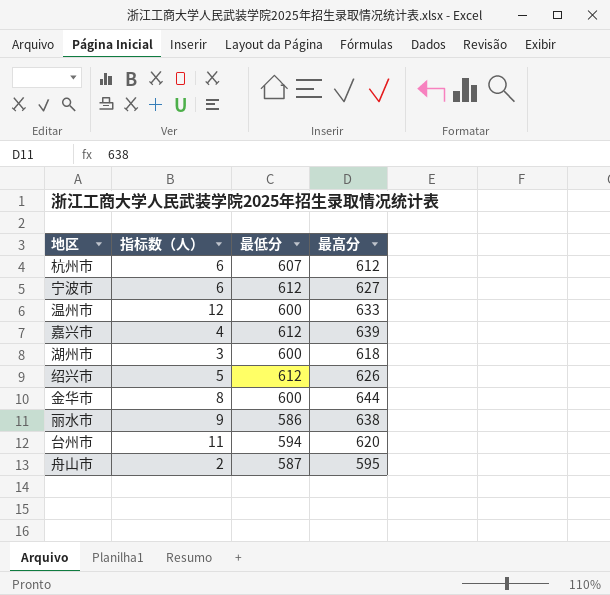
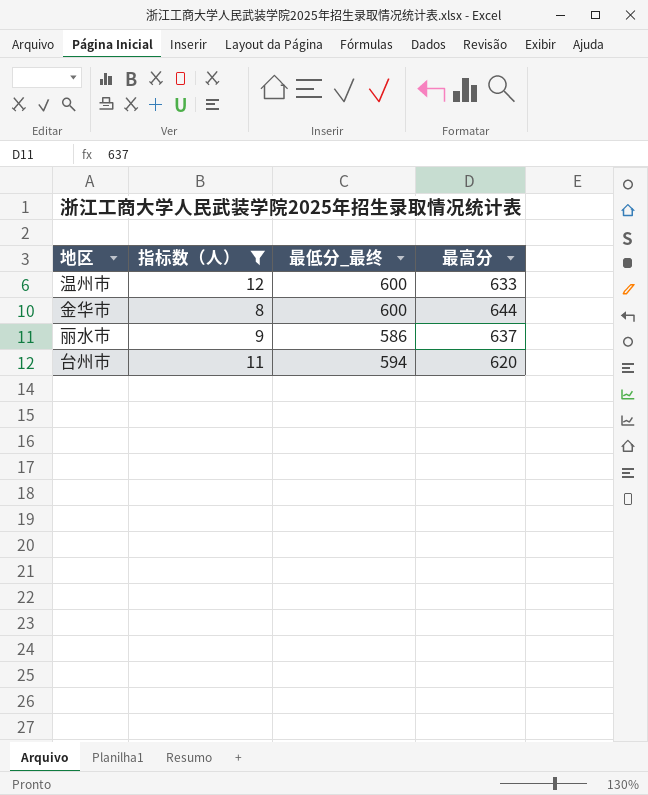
filter: none -> 指标数（人） >= 8
column name: 最低分 -> 最低分_最终
丽水市 | 最高分: 638 -> 637

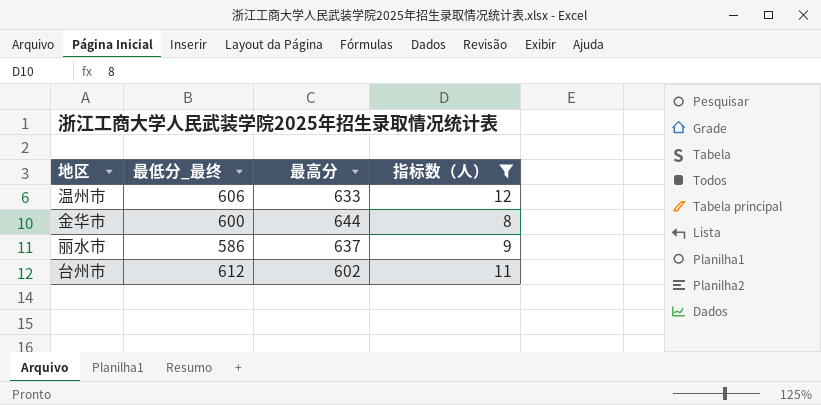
column 指标数（人） | position: 2 -> 4
温州市 | 最低分_最终: 600 -> 606
台州市 | 最低分_最终: 594 -> 612
台州市 | 最高分: 620 -> 602

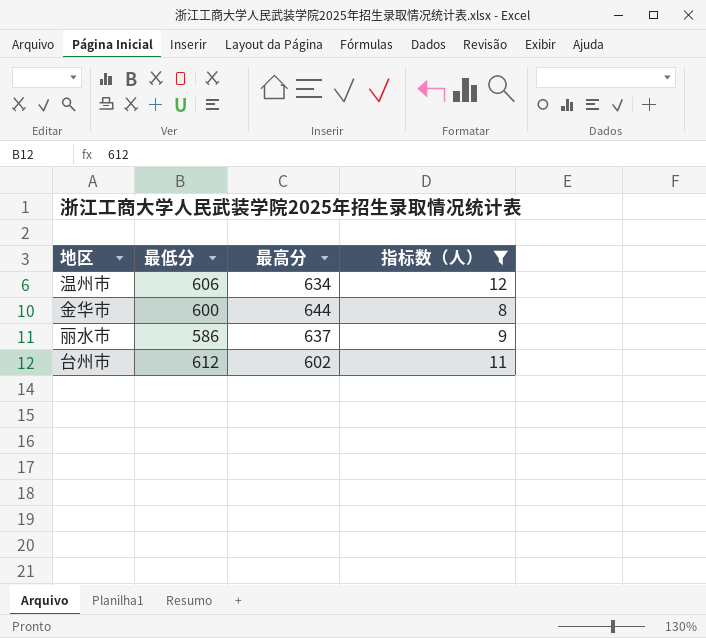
column name: 最低分_最终 -> 最低分
温州市 | 最高分: 633 -> 634

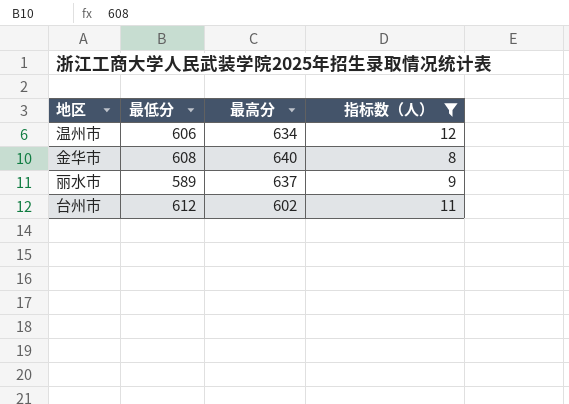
金华市 | 最低分: 600 -> 608
金华市 | 最高分: 644 -> 640
丽水市 | 最低分: 586 -> 589

